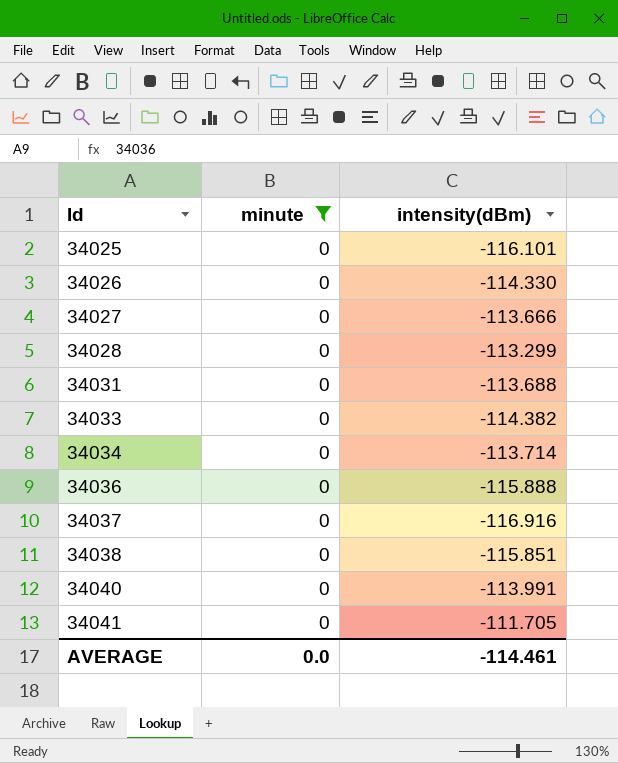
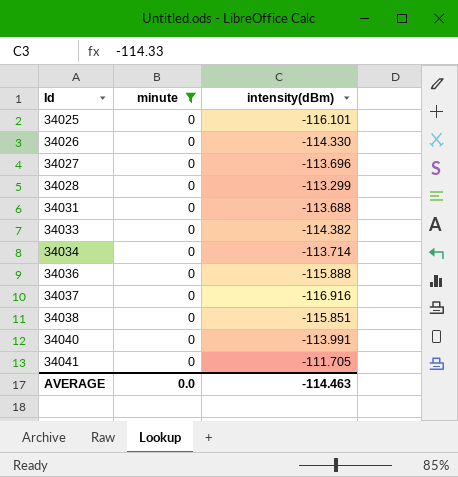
34027 | intensity(dBm): -113.666 -> -113.696
AVERAGE | intensity(dBm): -114.461 -> -114.463

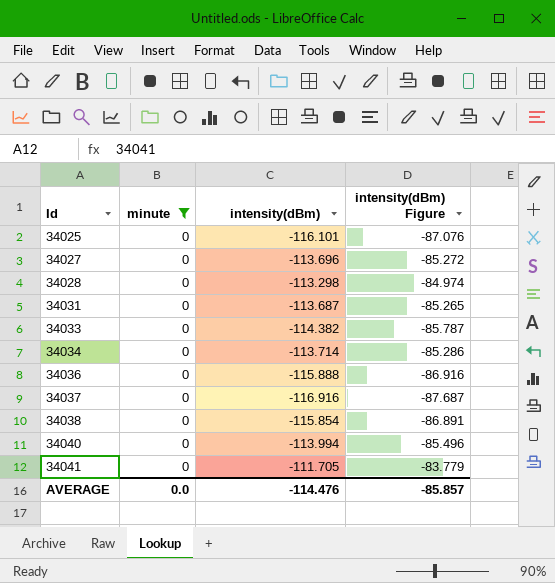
column intensity(dBm) Figure | formula: none -> [intensity(dBm)] * 0.75
row 34026: 0 | -114.330 -> none
34028 | intensity(dBm): -113.299 -> -113.298
34031 | intensity(dBm): -113.688 -> -113.687
34038 | intensity(dBm): -115.851 -> -115.854
34040 | intensity(dBm): -113.991 -> -113.994
AVERAGE | intensity(dBm): -114.463 -> -114.476

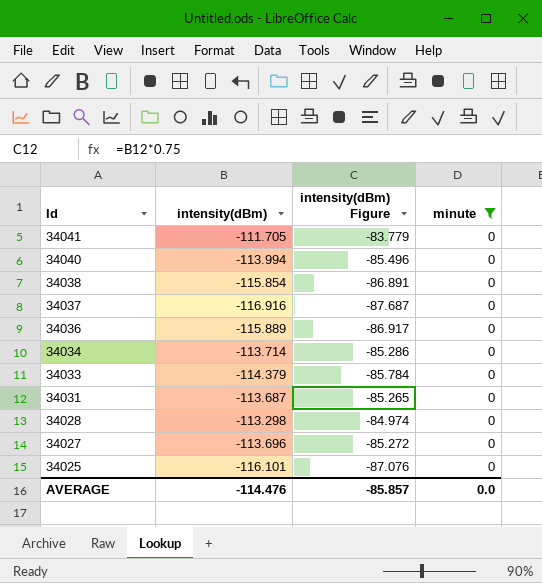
row order: Id ascending -> Id descending
column minute | position: 2 -> 4
34036 | intensity(dBm): -115.888 -> -115.889
34036 | intensity(dBm) Figure: -86.916 -> -86.917
34033 | intensity(dBm): -114.382 -> -114.379
34033 | intensity(dBm) Figure: -85.787 -> -85.784

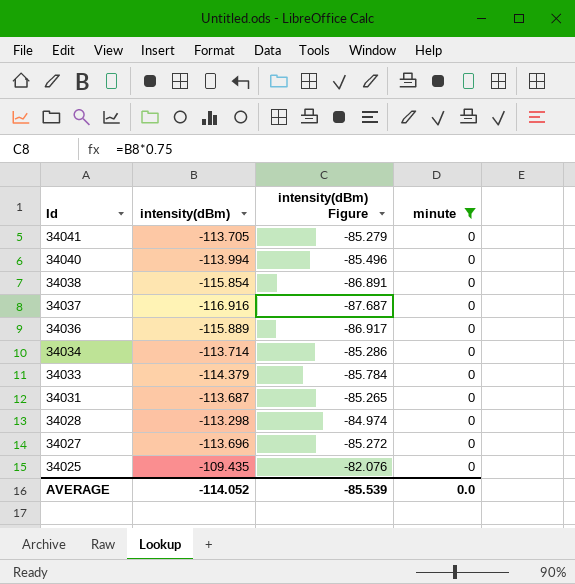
34041 | intensity(dBm): -111.705 -> -113.705
34041 | intensity(dBm) Figure: -83.779 -> -85.279
34025 | intensity(dBm): -116.101 -> -109.435
34025 | intensity(dBm) Figure: -87.076 -> -82.076
AVERAGE | intensity(dBm): -114.476 -> -114.052
AVERAGE | intensity(dBm) Figure: -85.857 -> -85.539

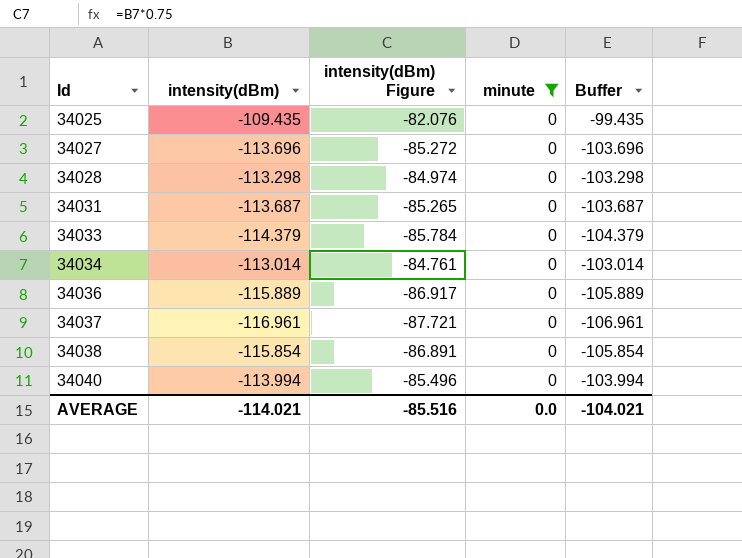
row order: Id descending -> Id ascending
column Buffer | formula: none -> [intensity(dBm)] + 10
row 34041: -113.705 | -85.279 | 0 -> none
34034 | intensity(dBm): -113.714 -> -113.014
34034 | intensity(dBm) Figure: -85.286 -> -84.761
34037 | intensity(dBm): -116.916 -> -116.961
34037 | intensity(dBm) Figure: -87.687 -> -87.721
AVERAGE | intensity(dBm): -114.052 -> -114.021
AVERAGE | intensity(dBm) Figure: -85.539 -> -85.516

